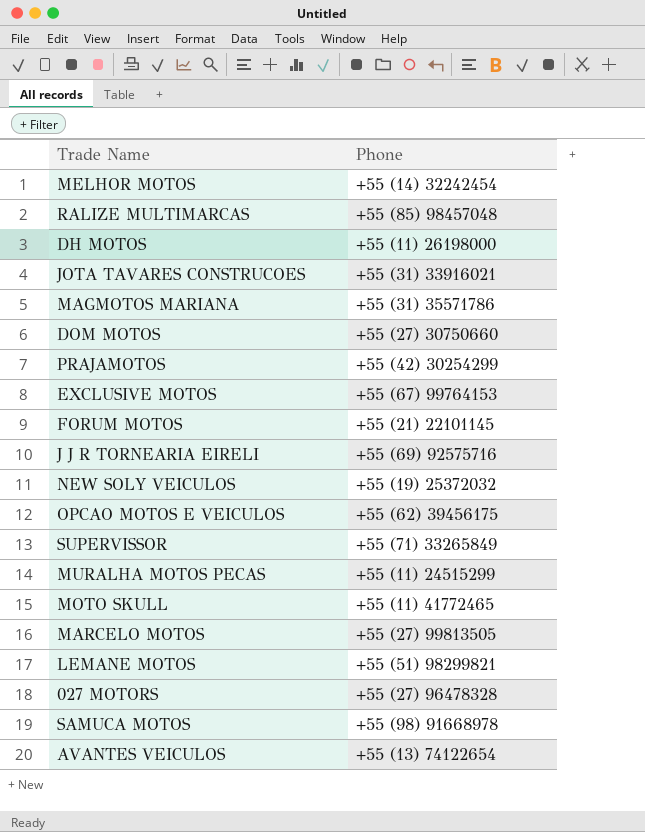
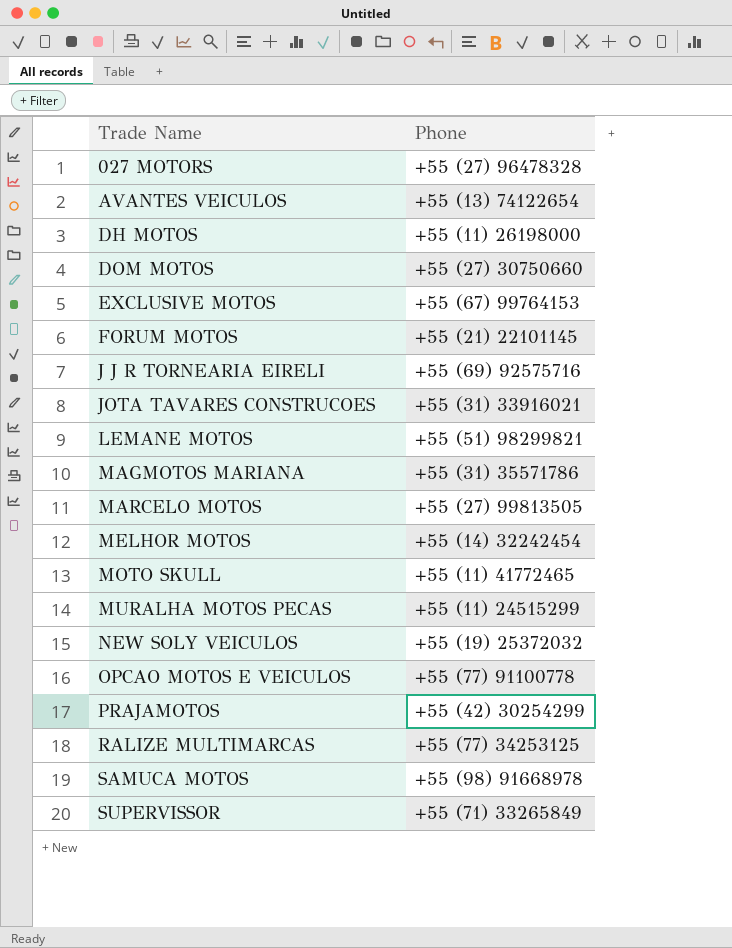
row order: none -> Trade Name ascending
OPCAO MOTOS E VEICULOS | Phone: +55 (62) 39456175 -> +55 (77) 91100778
RALIZE MULTIMARCAS | Phone: +55 (85) 98457048 -> +55 (77) 34253125

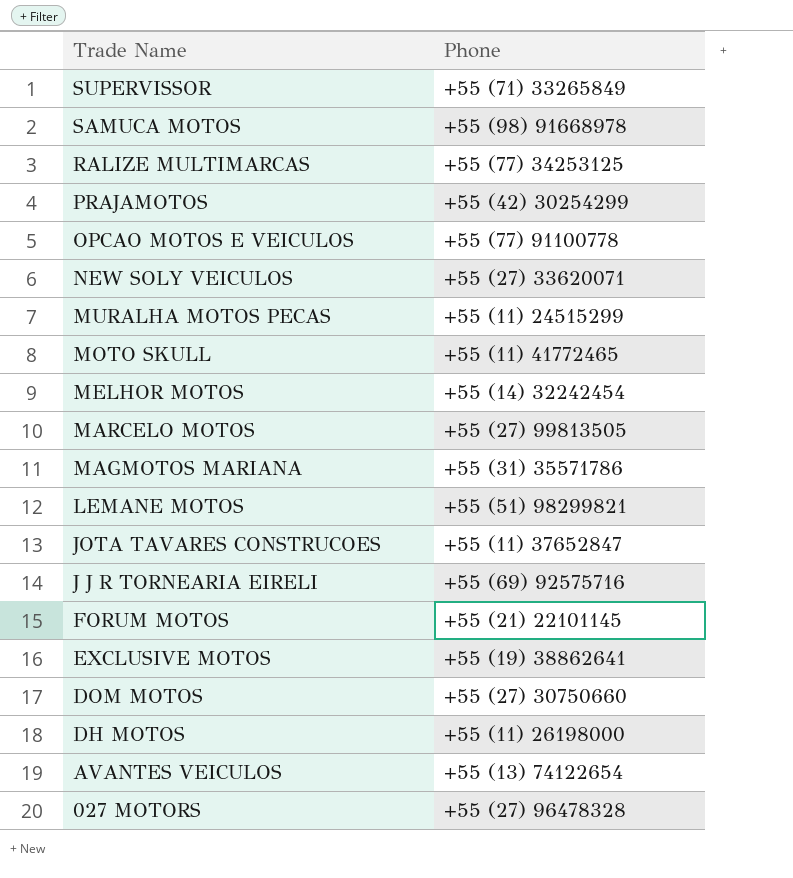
row order: Trade Name ascending -> Trade Name descending
NEW SOLY VEICULOS | Phone: +55 (19) 25372032 -> +55 (27) 33620071
JOTA TAVARES CONSTRUCOES | Phone: +55 (31) 33916021 -> +55 (11) 37652847
EXCLUSIVE MOTOS | Phone: +55 (67) 99764153 -> +55 (19) 38862641

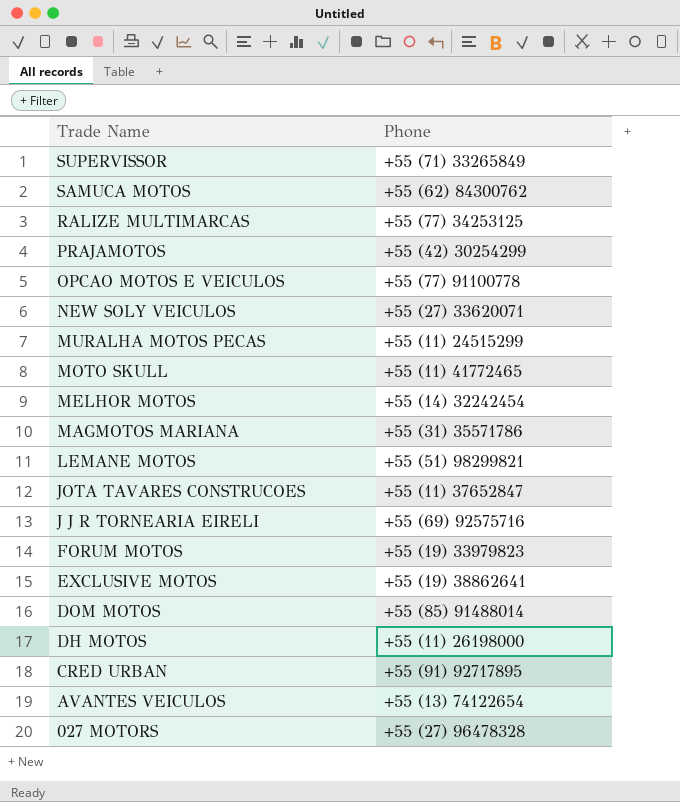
row MARCELO MOTOS: +55 (27) 99813505 -> none
SAMUCA MOTOS | Phone: +55 (98) 91668978 -> +55 (62) 84300762
FORUM MOTOS | Phone: +55 (21) 22101145 -> +55 (19) 33979823
DOM MOTOS | Phone: +55 (27) 30750660 -> +55 (85) 91488014
row CRED URBAN: none -> +55 (91) 92717895

